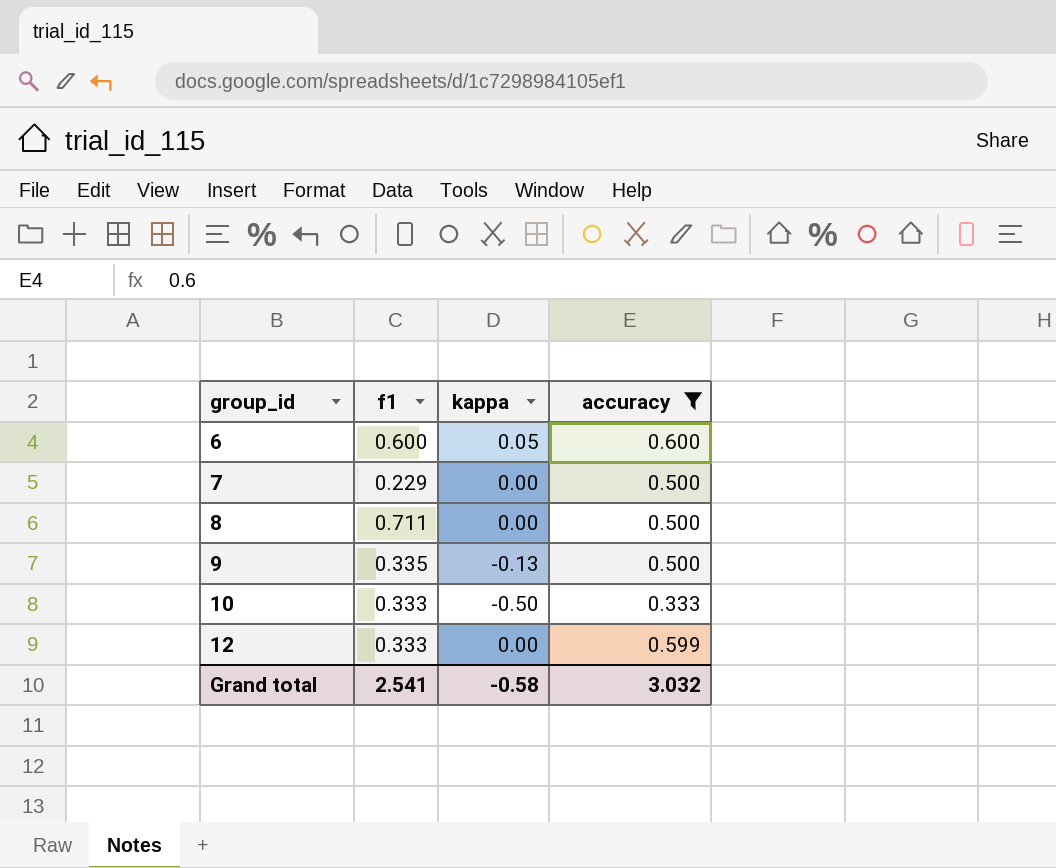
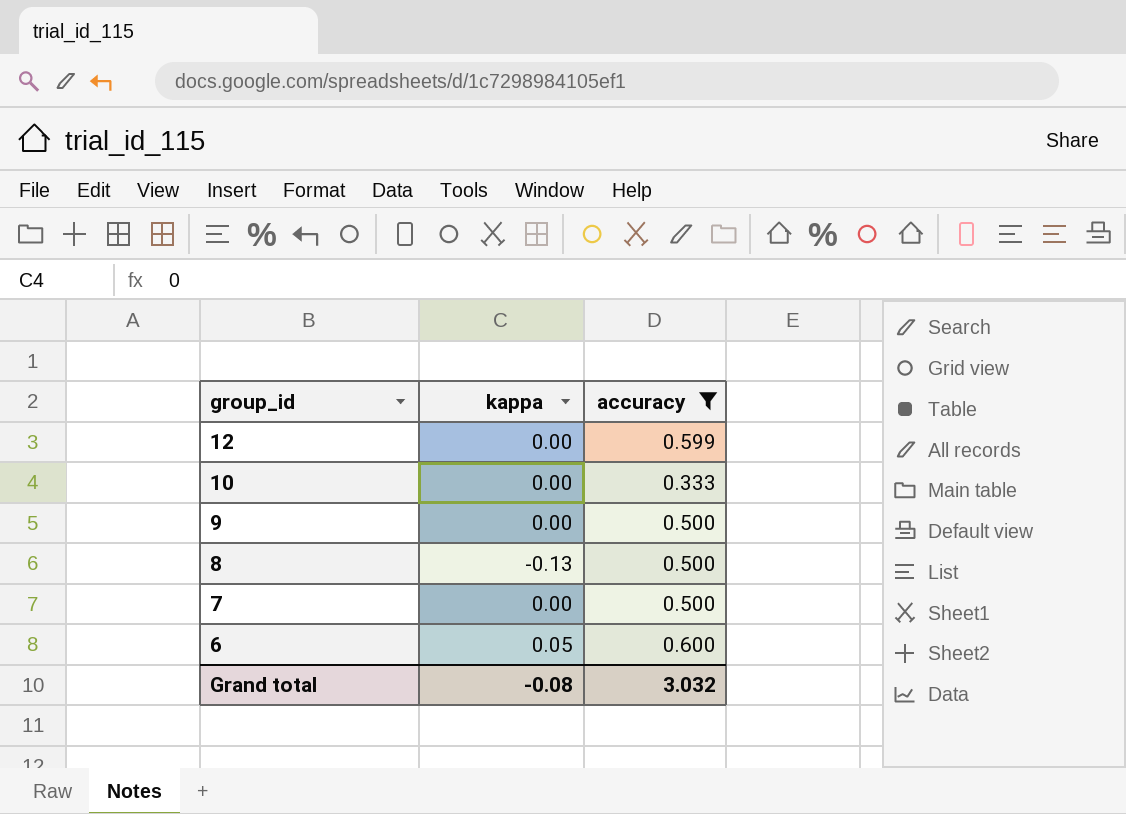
row order: group_id ascending -> group_id descending
column f1 | position: 2 -> none
10 | kappa: -0.50 -> 0.00
9 | kappa: -0.13 -> 0.00
8 | kappa: 0.00 -> -0.13
Grand total | kappa: -0.58 -> -0.08

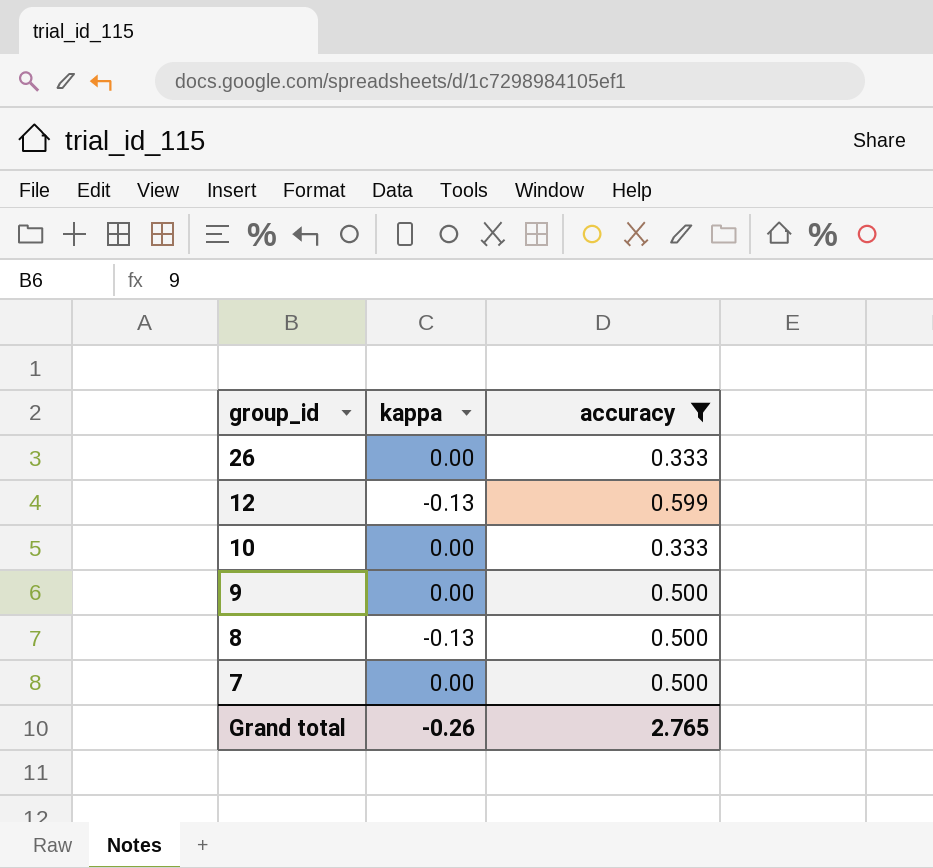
row 6: 0.05 | 0.600 -> none
row 26: none -> 0.00 | 0.333
12 | kappa: 0.00 -> -0.13
Grand total | kappa: -0.08 -> -0.26
Grand total | accuracy: 3.032 -> 2.765

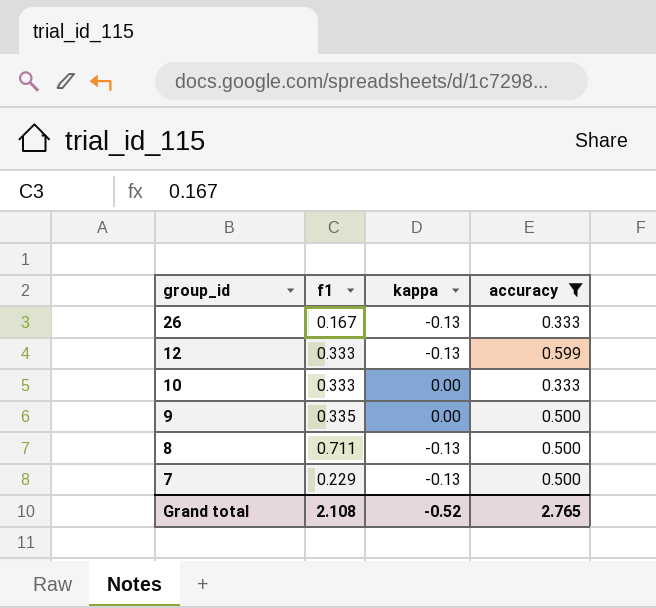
column f1 | position: none -> 2
26 | kappa: 0.00 -> -0.13
7 | kappa: 0.00 -> -0.13
Grand total | kappa: -0.26 -> -0.52

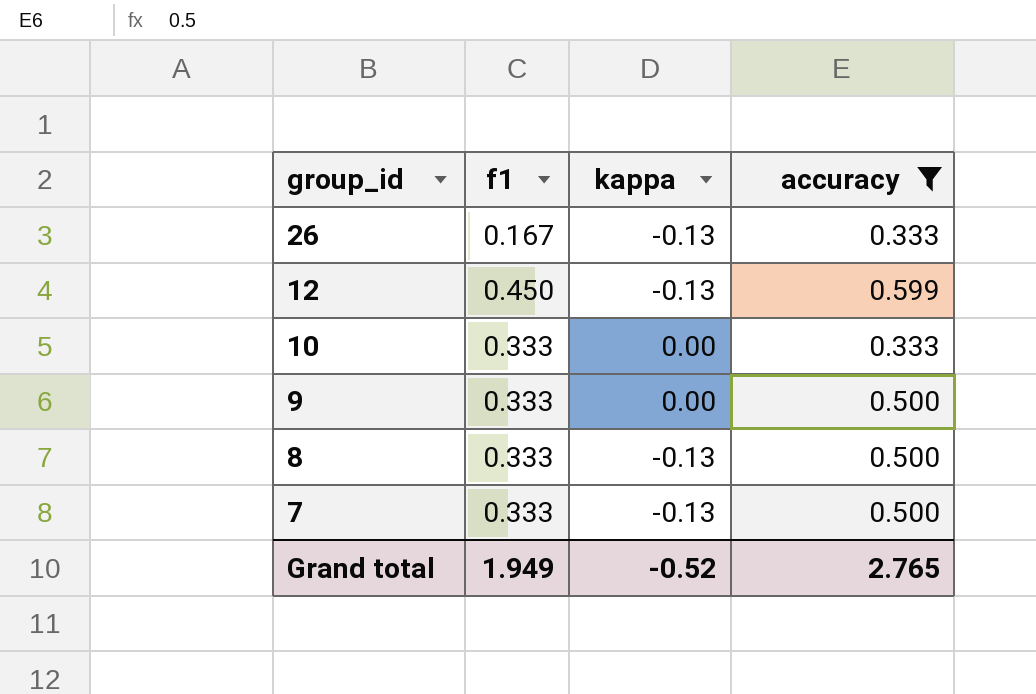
12 | f1: 0.333 -> 0.450
9 | f1: 0.335 -> 0.333
8 | f1: 0.711 -> 0.333
7 | f1: 0.229 -> 0.333
Grand total | f1: 2.108 -> 1.949

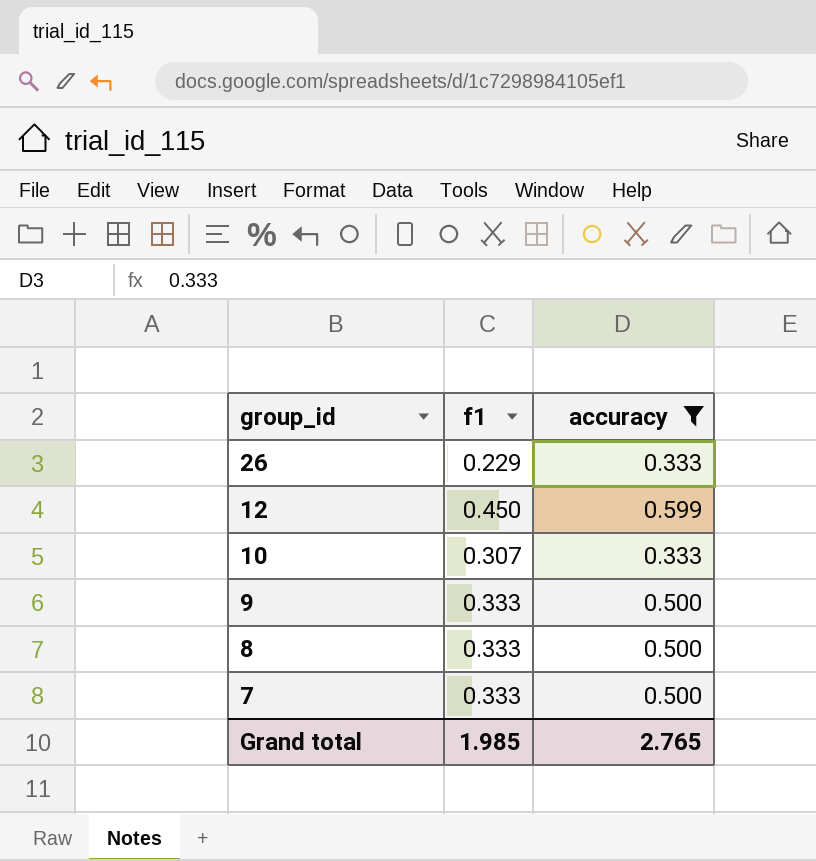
column kappa | position: 3 -> none
26 | f1: 0.167 -> 0.229
10 | f1: 0.333 -> 0.307
Grand total | f1: 1.949 -> 1.985

